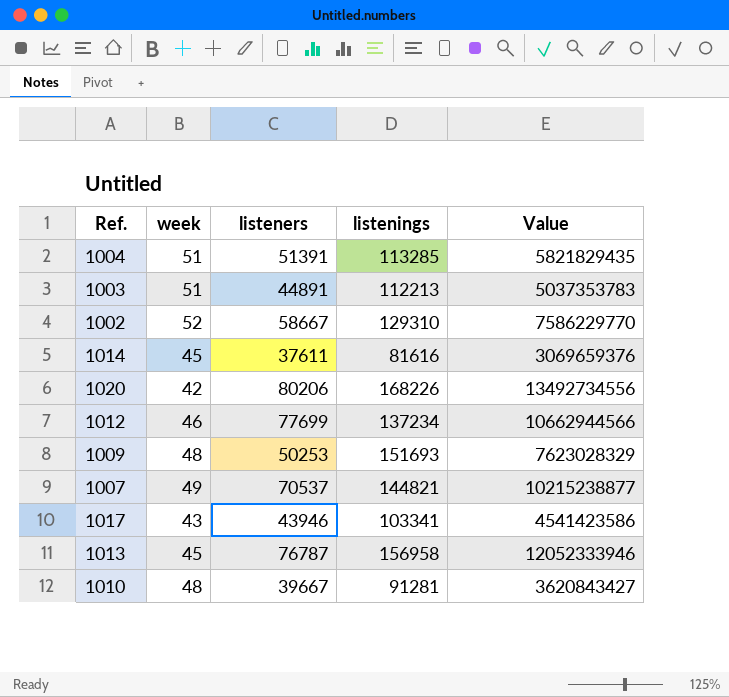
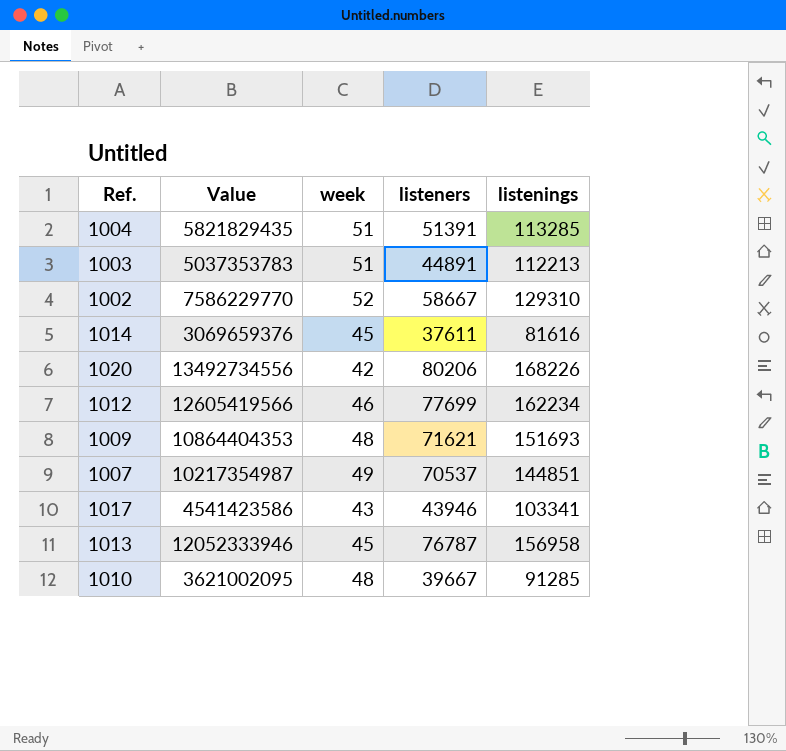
column Value | position: 5 -> 2
1012 | Value: 10662944566 -> 12605419566
1012 | listenings: 137234 -> 162234
1009 | Value: 7623028329 -> 10864404353
1009 | listeners: 50253 -> 71621
1007 | Value: 10215238877 -> 10217354987
1007 | listenings: 144821 -> 144851
1010 | Value: 3620843427 -> 3621002095
1010 | listenings: 91281 -> 91285

